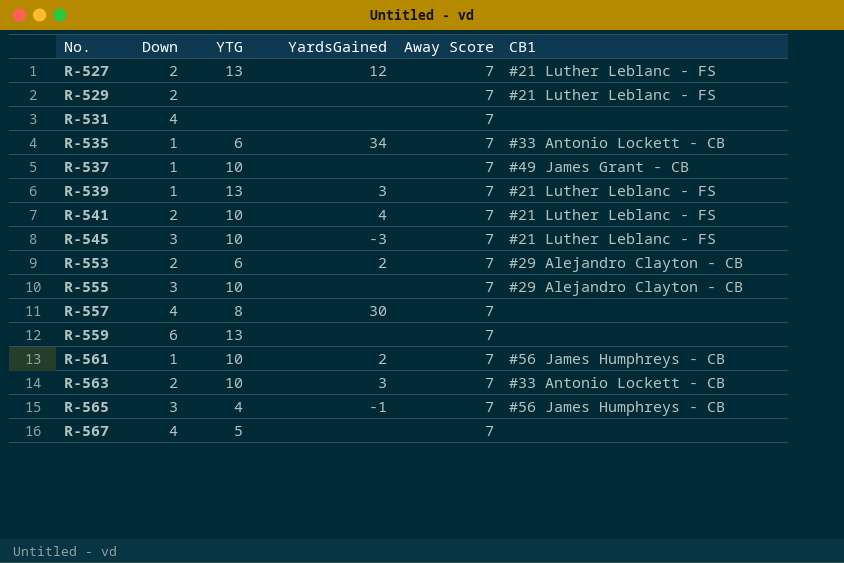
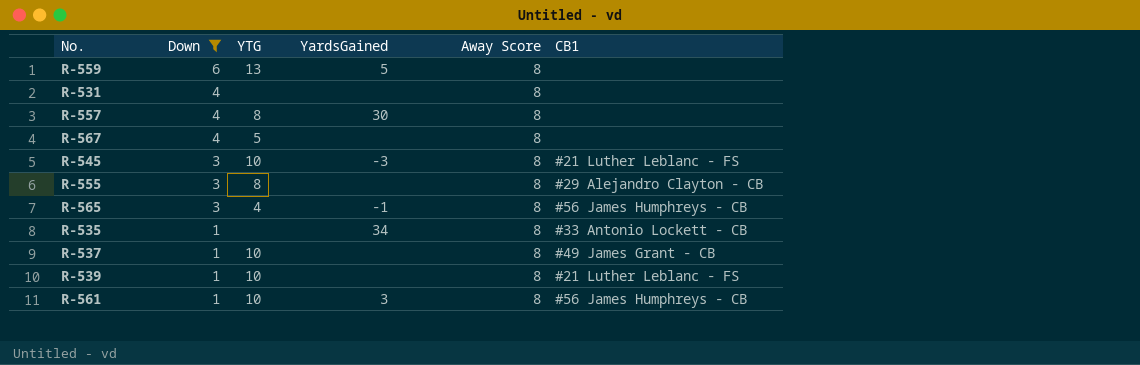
filter: none -> Down != 2
row order: No. ascending -> Down descending
R-559 | YardsGained: none -> 5
R-559 | Away Score: 7 -> 8
R-531 | Away Score: 7 -> 8
R-557 | Away Score: 7 -> 8
R-567 | Away Score: 7 -> 8
R-545 | Away Score: 7 -> 8
R-555 | YTG: 10 -> 8
R-555 | Away Score: 7 -> 8
R-565 | Away Score: 7 -> 8
R-535 | YTG: 6 -> none
R-535 | Away Score: 7 -> 8
R-537 | Away Score: 7 -> 8
R-539 | YTG: 13 -> 10
R-539 | YardsGained: 3 -> none
R-539 | Away Score: 7 -> 8
R-561 | YardsGained: 2 -> 3
R-561 | Away Score: 7 -> 8

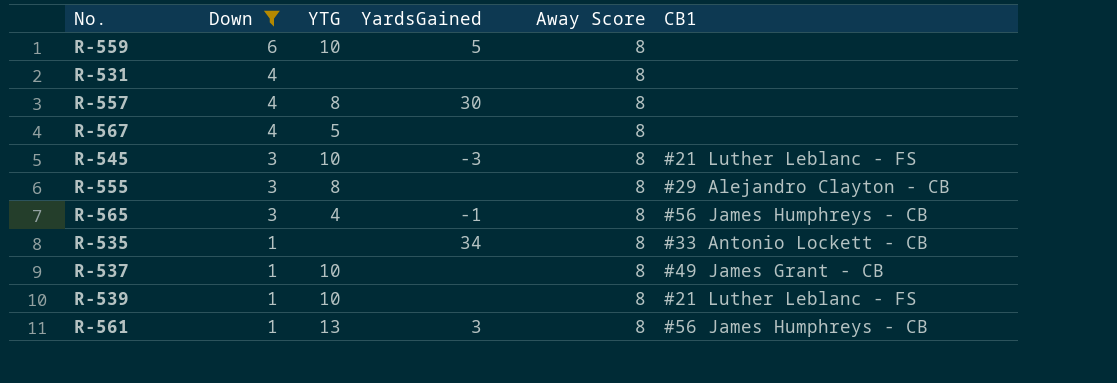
R-559 | YTG: 13 -> 10
R-561 | YTG: 10 -> 13

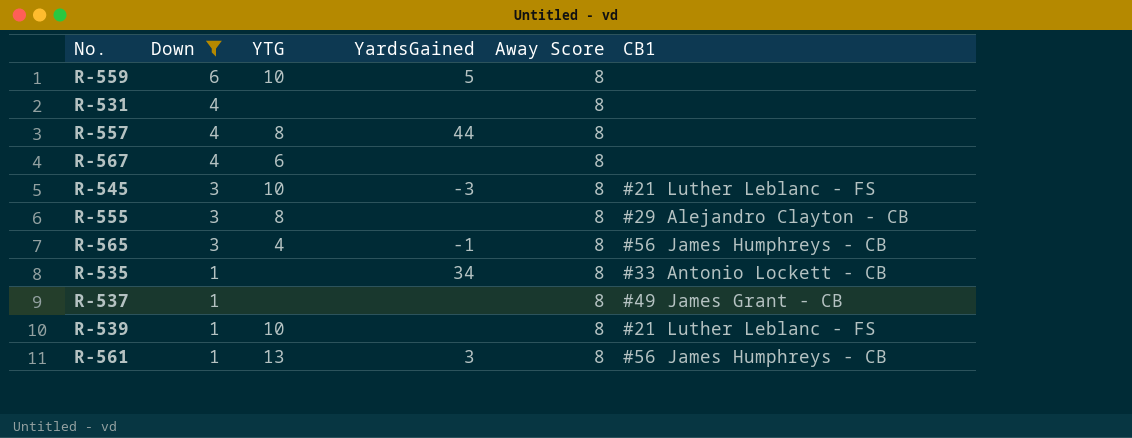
R-557 | YardsGained: 30 -> 44
R-567 | YTG: 5 -> 6
R-537 | YTG: 10 -> none

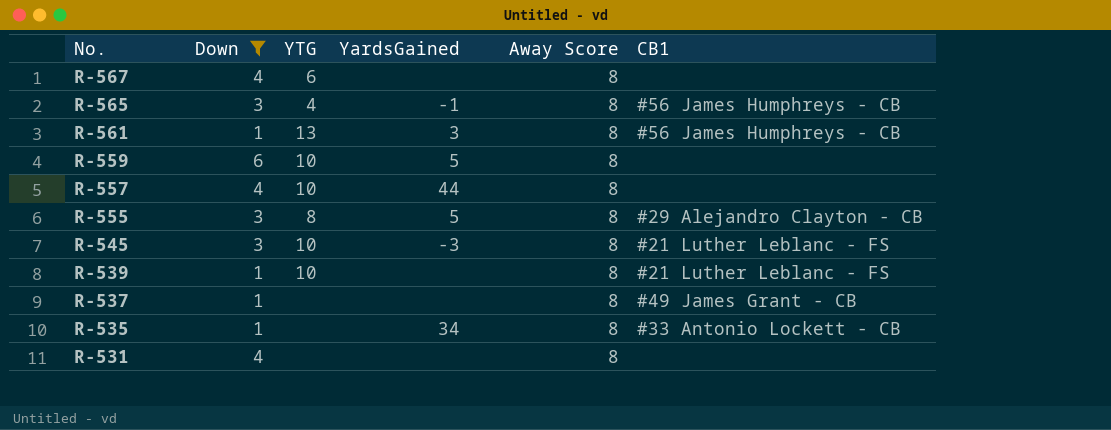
row order: Down descending -> No. descending
R-557 | YTG: 8 -> 10
R-555 | YardsGained: none -> 5

